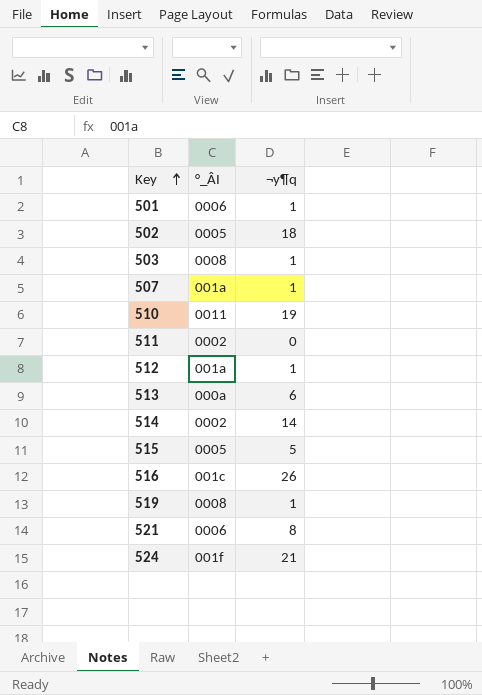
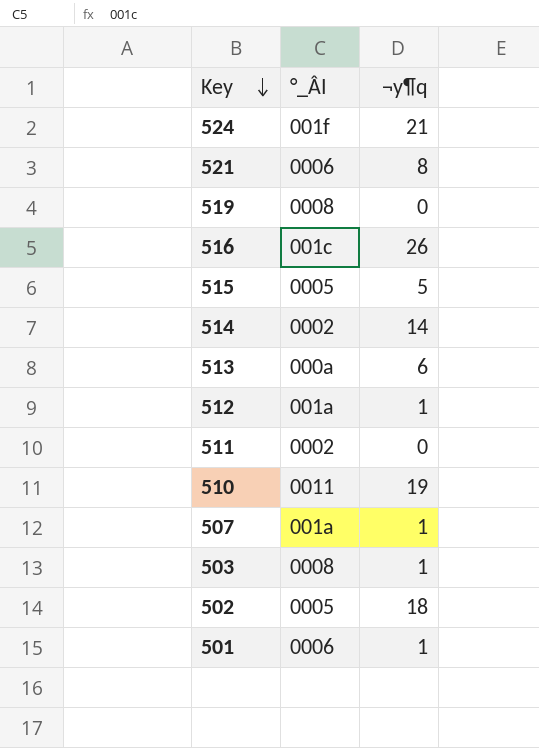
row order: Key ascending -> Key descending
519 | ¬y¶q: 1 -> 0

